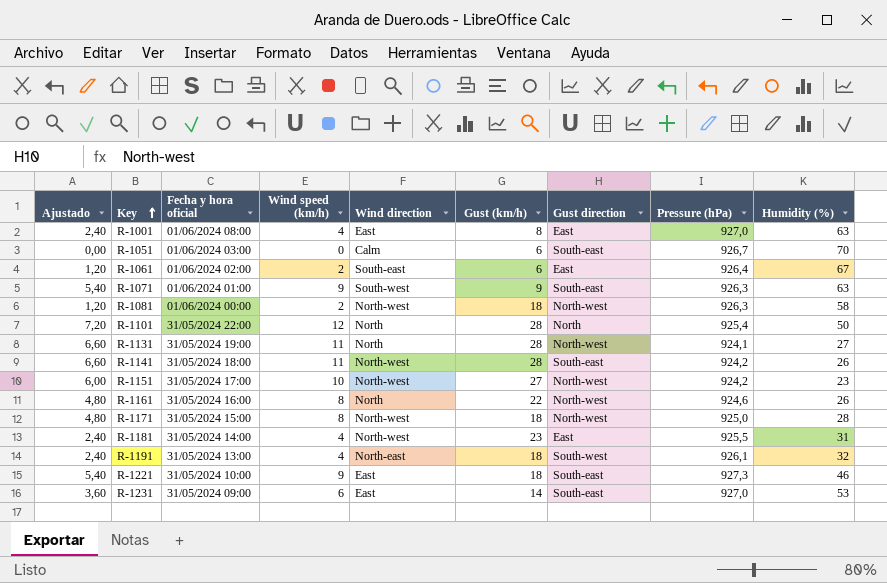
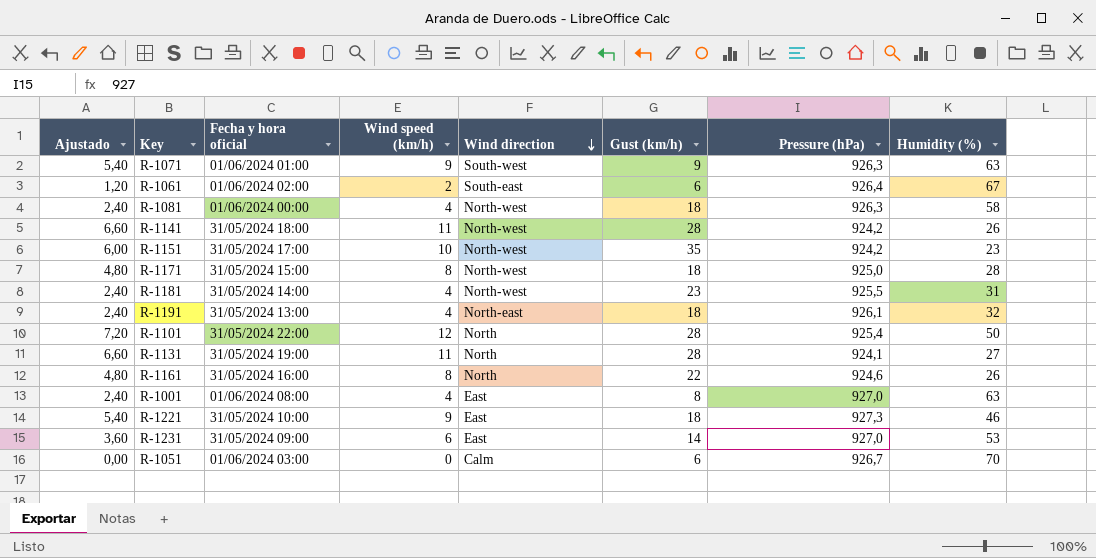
row order: Key ascending -> Wind direction descending
column Gust direction | position: 7 -> none
R-1081 | Ajustado: 1,20 -> 2,40
R-1081 | Wind speed (km/h): 2 -> 4
R-1151 | Gust (km/h): 27 -> 35

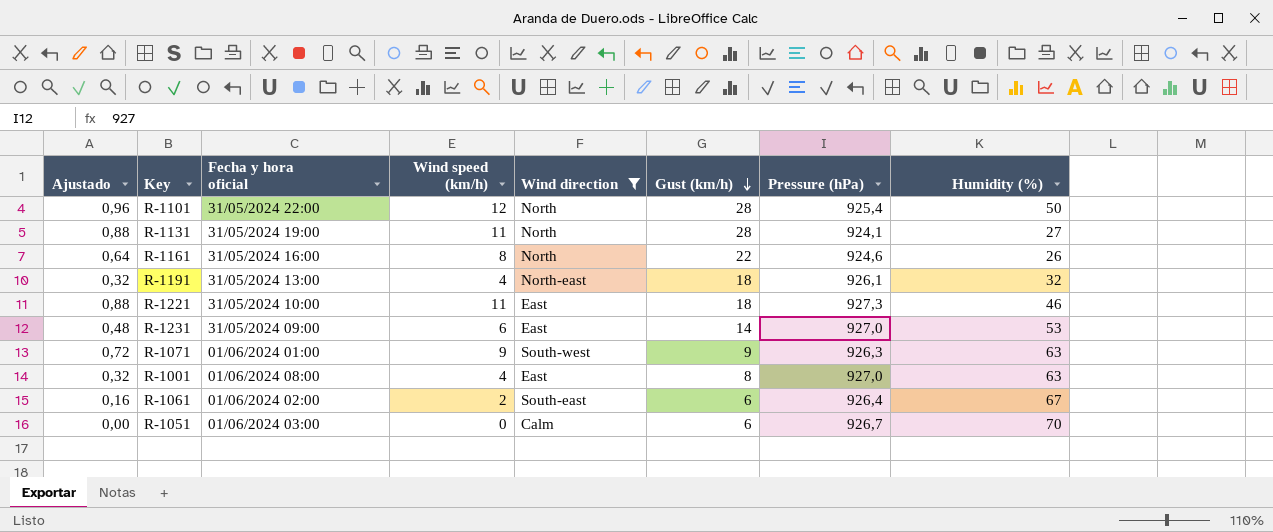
filter: none -> Wind direction != North-west
row order: Wind direction descending -> Gust (km/h) descending
column Ajustado | formula: [Wind speed (km/h)] * 0,6 -> [Wind speed (km/h)] * 0,08
R-1221 | Wind speed (km/h): 9 -> 11

